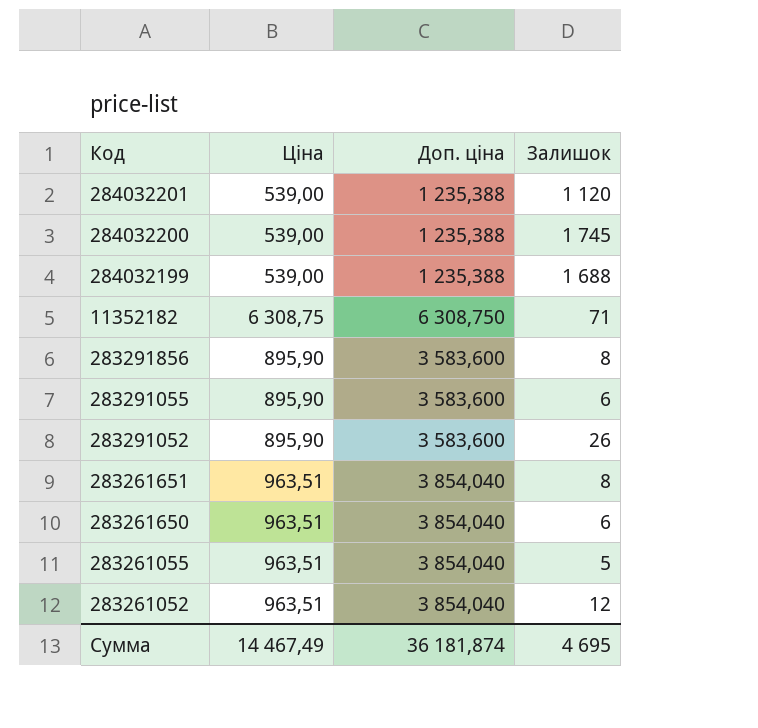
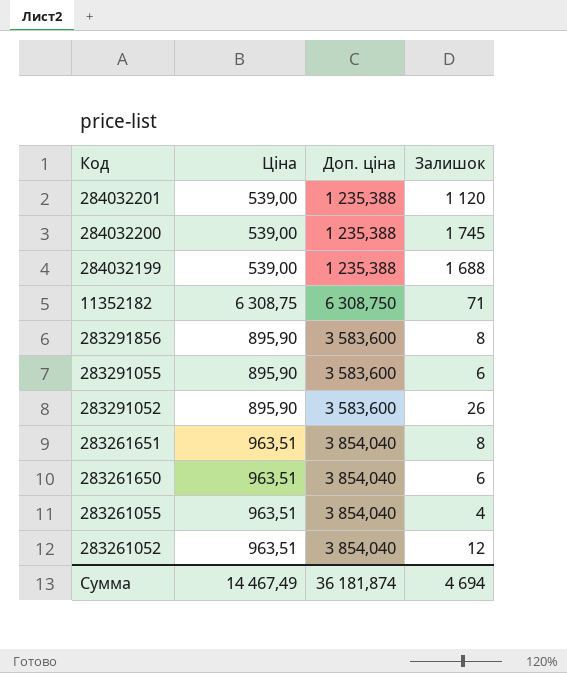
283261055 | Залишок: 5 -> 4
Сумма | Залишок: 4 695 -> 4 694

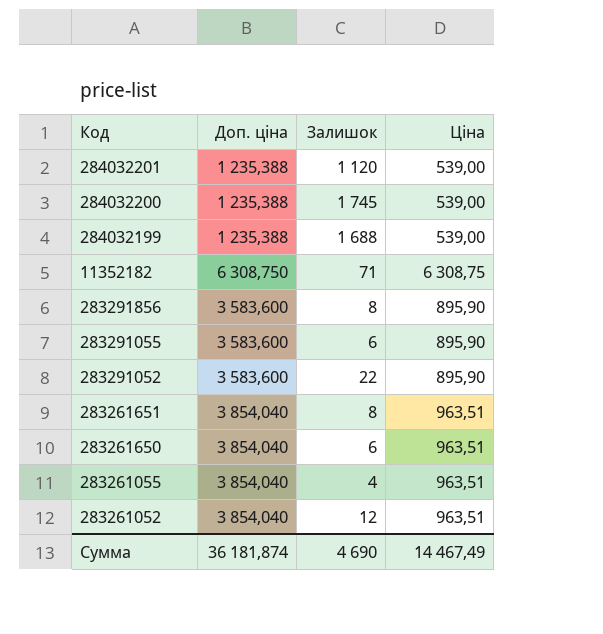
column Ціна | position: 2 -> 4
283291052 | Залишок: 26 -> 22
Сумма | Залишок: 4 694 -> 4 690

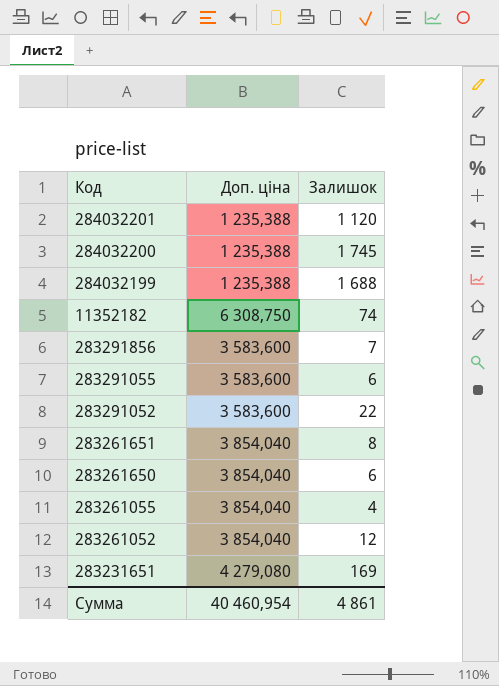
column Ціна | position: 4 -> none
11352182 | Залишок: 71 -> 74
283291856 | Залишок: 8 -> 7
row 283231651: none -> 4 279,080 | 169
Сумма | Доп. ціна: 36 181,874 -> 40 460,954
Сумма | Залишок: 4 690 -> 4 861

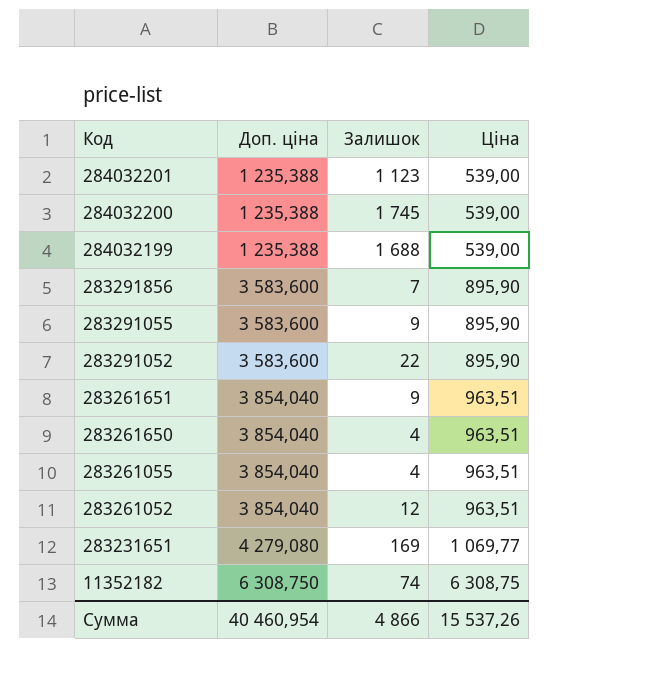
row order: none -> Код descending
column Ціна | position: none -> 4
284032201 | Залишок: 1 120 -> 1 123
283291055 | Залишок: 6 -> 9
283261651 | Залишок: 8 -> 9
283261650 | Залишок: 6 -> 4
Сумма | Залишок: 4 861 -> 4 866

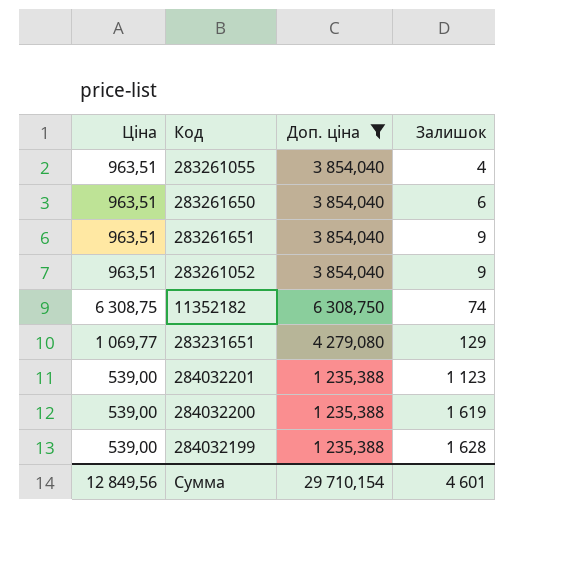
filter: none -> Доп. ціна != 3 583,600
row order: Код descending -> Залишок ascending
column Ціна | position: 4 -> 1
283261650 | Залишок: 4 -> 6
283261052 | Залишок: 12 -> 9
283231651 | Залишок: 169 -> 129
284032200 | Залишок: 1 745 -> 1 619
284032199 | Залишок: 1 688 -> 1 628
Сумма | Ціна: 15 537,26 -> 12 849,56
Сумма | Доп. ціна: 40 460,954 -> 29 710,154
Сумма | Залишок: 4 866 -> 4 601

